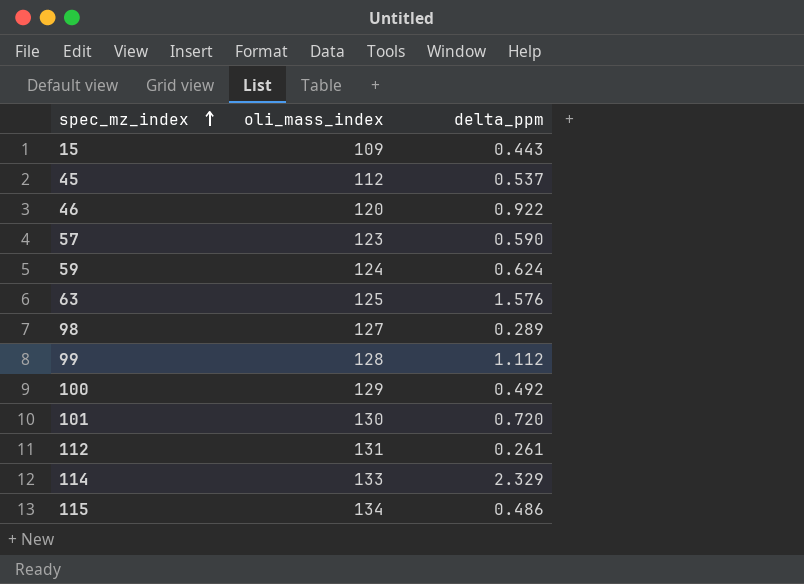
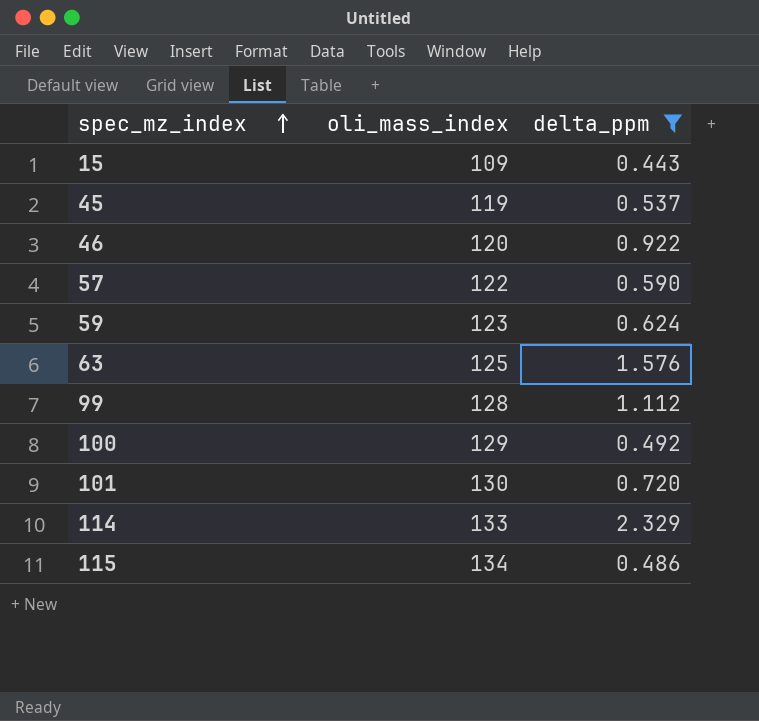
filter: none -> delta_ppm >= 0.443
45 | oli_mass_index: 112 -> 119
57 | oli_mass_index: 123 -> 122
59 | oli_mass_index: 124 -> 123

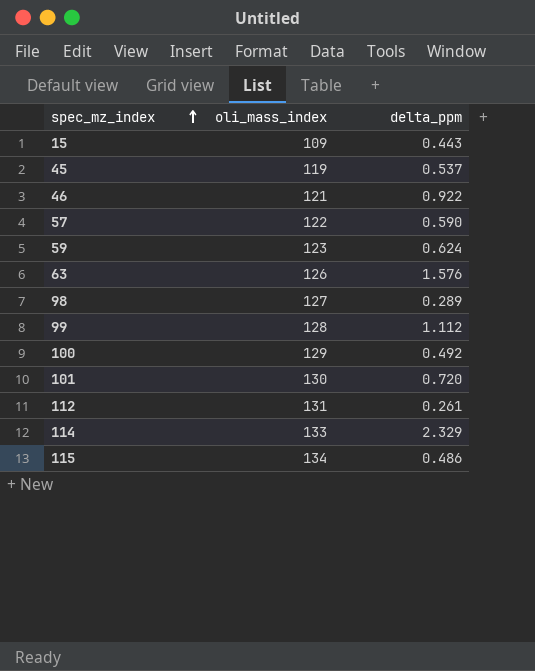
filter: delta_ppm >= 0.443 -> none
46 | oli_mass_index: 120 -> 121
63 | oli_mass_index: 125 -> 126

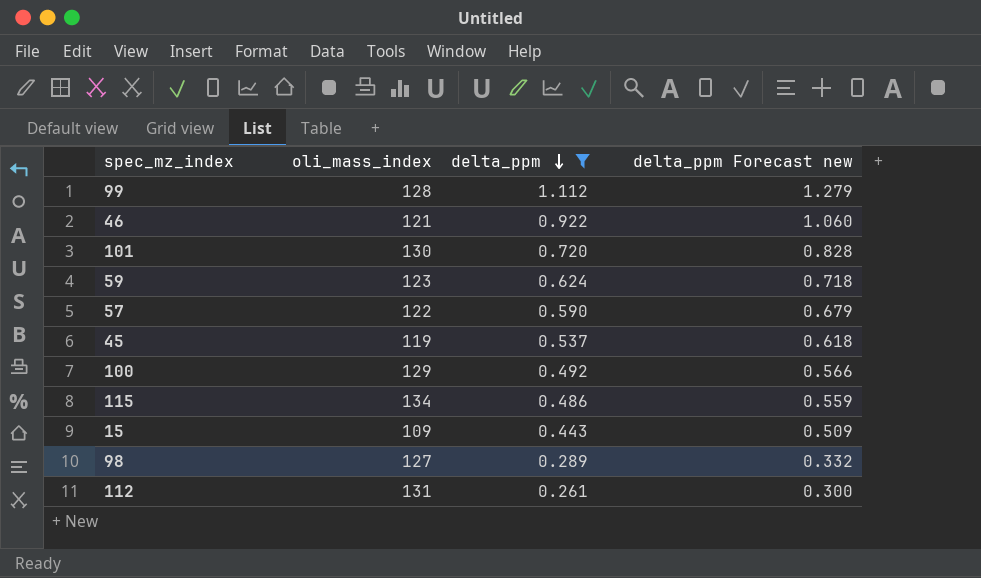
filter: none -> delta_ppm <= 1.112
row order: spec_mz_index ascending -> delta_ppm descending
column delta_ppm Forecast new | formula: none -> [delta_ppm] * 1.15

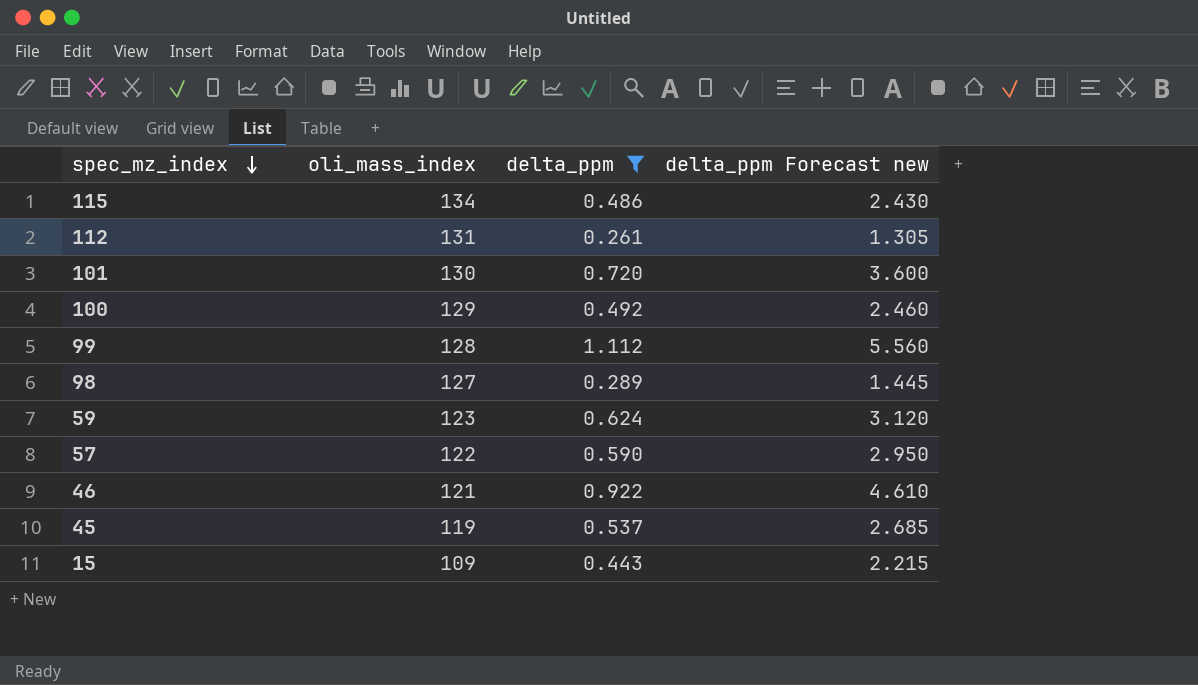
row order: delta_ppm descending -> spec_mz_index descending
column delta_ppm Forecast new | formula: [delta_ppm] * 1.15 -> [delta_ppm] * 5

